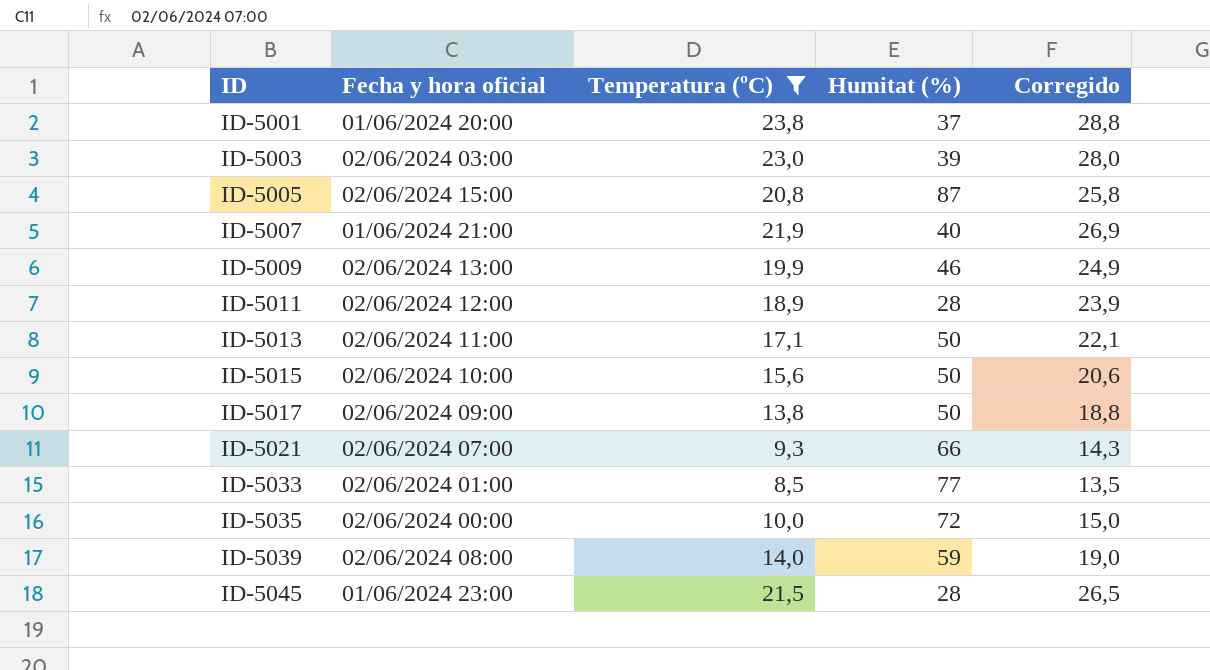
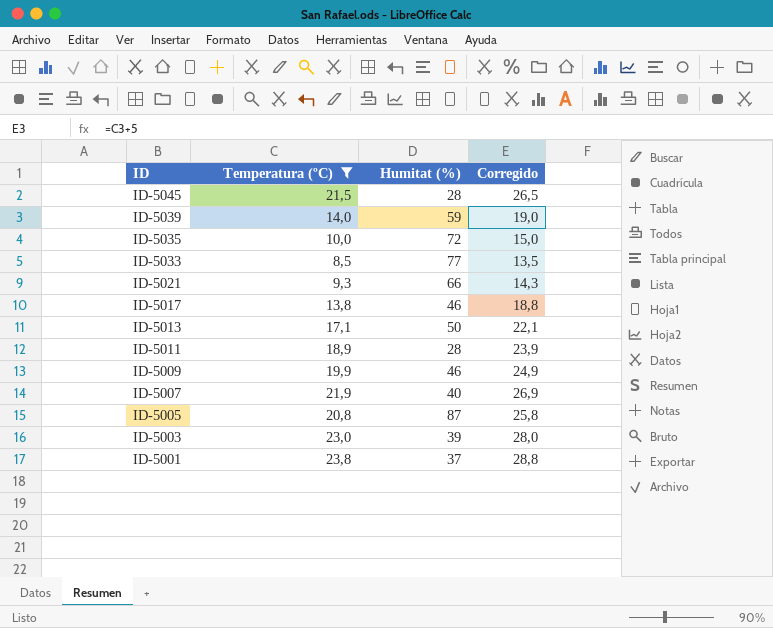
row order: ID ascending -> ID descending
column Fecha y hora oficial | position: 2 -> none
row ID-5015: 02/06/2024 10:00 | 15,6 | 50 | 20,6 -> none
ID-5017 | Humitat (%): 50 -> 46

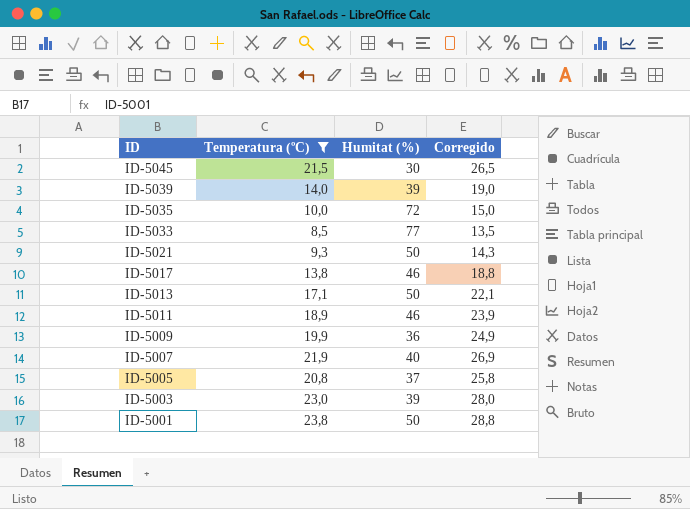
ID-5045 | Humitat (%): 28 -> 30
ID-5039 | Humitat (%): 59 -> 39
ID-5021 | Humitat (%): 66 -> 50
ID-5011 | Humitat (%): 28 -> 46
ID-5009 | Humitat (%): 46 -> 36
ID-5005 | Humitat (%): 87 -> 37
ID-5001 | Humitat (%): 37 -> 50

